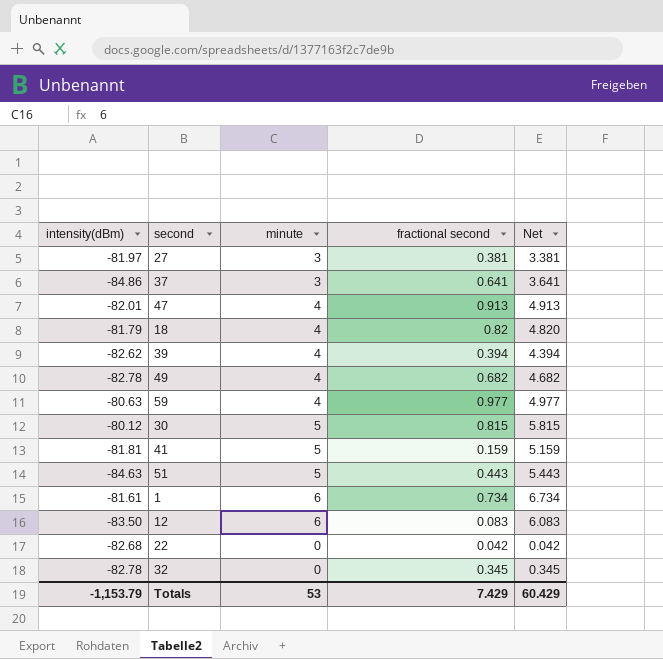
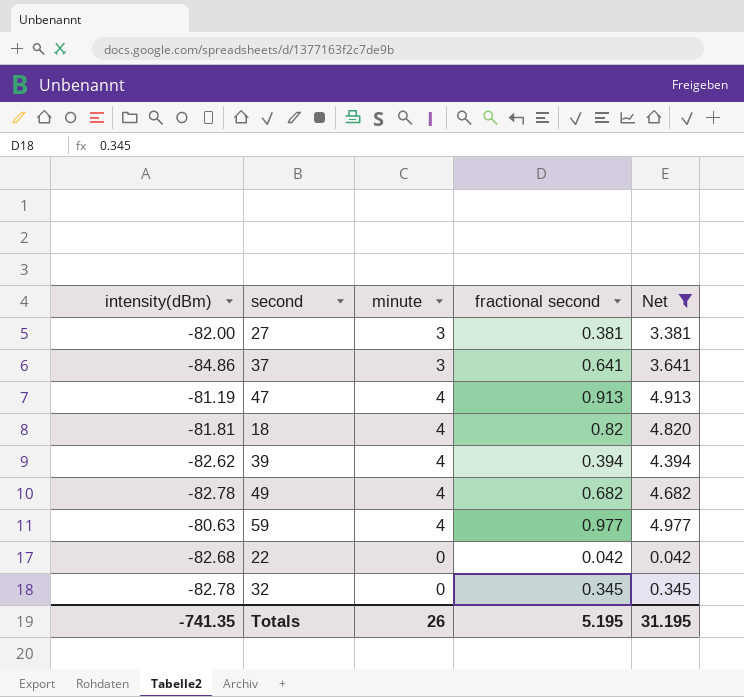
filter: none -> Net <= 4.977
27 | intensity(dBm): -81.97 -> -82.00
47 | intensity(dBm): -82.01 -> -81.19
18 | intensity(dBm): -81.79 -> -81.81
Totals | intensity(dBm): -1,153.79 -> -741.35
Totals | minute: 53 -> 26
Totals | fractional second: 7.429 -> 5.195
Totals | Net: 60.429 -> 31.195

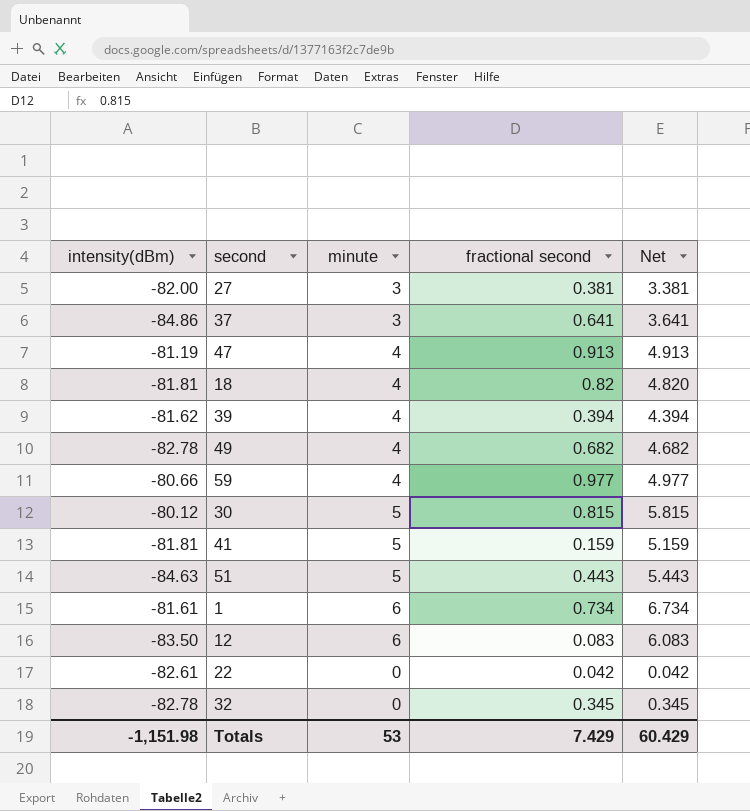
filter: Net <= 4.977 -> none
39 | intensity(dBm): -82.62 -> -81.62
59 | intensity(dBm): -80.63 -> -80.66
22 | intensity(dBm): -82.68 -> -82.61
Totals | intensity(dBm): -741.35 -> -1,151.98
Totals | minute: 26 -> 53
Totals | fractional second: 5.195 -> 7.429
Totals | Net: 31.195 -> 60.429

